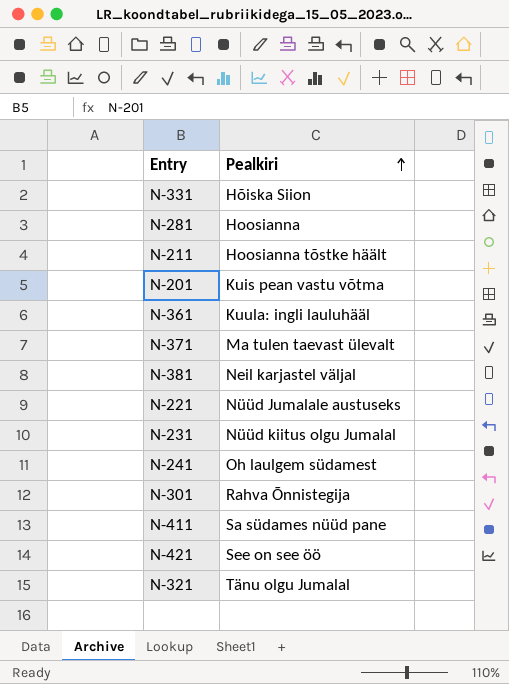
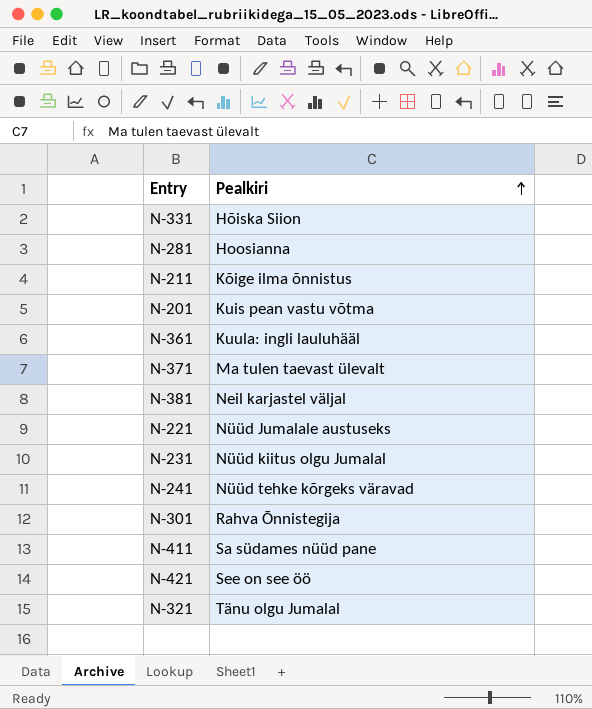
N-211 | Pealkiri: Hoosianna tõstke häält -> Kõige ilma õnnistus
N-241 | Pealkiri: Oh laulgem südamest -> Nüüd tehke kõrgeks väravad

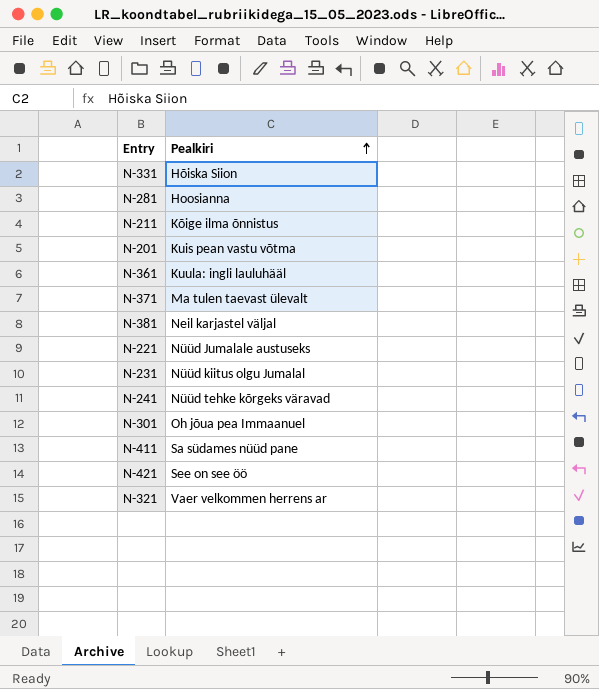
N-301 | Pealkiri: Rahva Õnnistegija -> Oh jõua pea Immaanuel
N-321 | Pealkiri: Tänu olgu Jumalal -> Vaer velkommen herrens ar

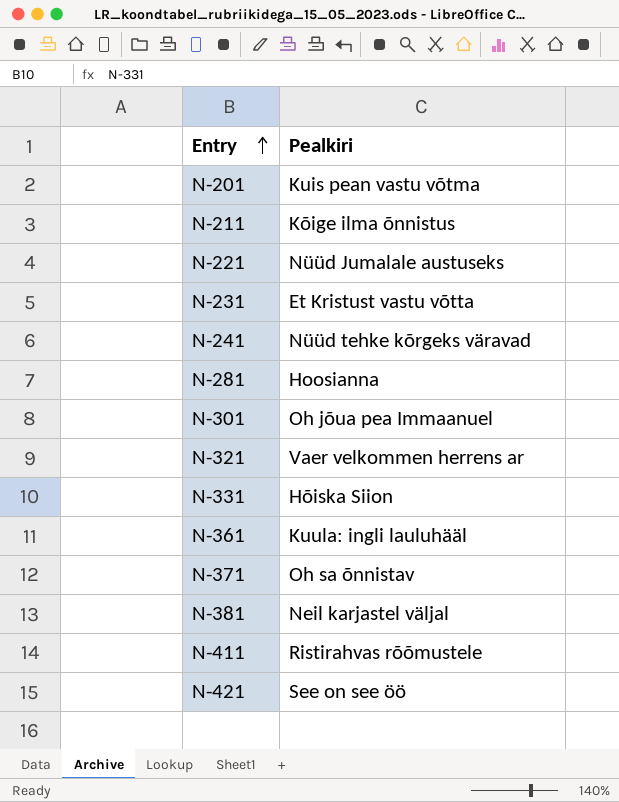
row order: Pealkiri ascending -> Entry ascending
N-231 | Pealkiri: Nüüd kiitus olgu Jumalal -> Et Kristust vastu võtta
N-371 | Pealkiri: Ma tulen taevast ülevalt -> Oh sa õnnistav
N-411 | Pealkiri: Sa südames nüüd pane -> Ristirahvas rõõmustele

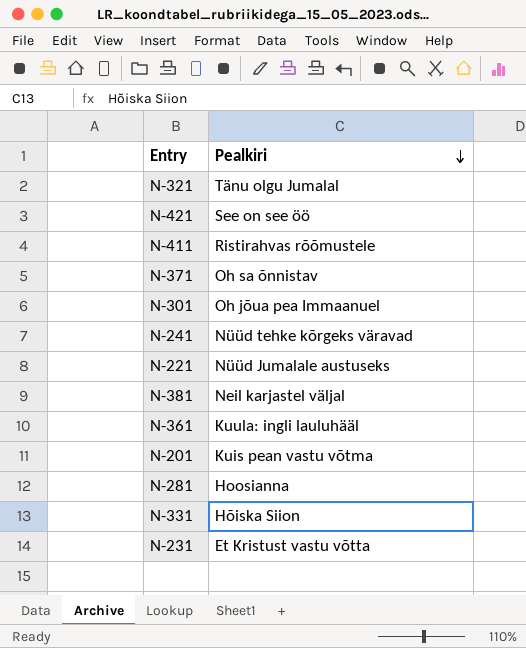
row order: Entry ascending -> Pealkiri descending
row N-211: Kõige ilma õnnistus -> none
N-321 | Pealkiri: Vaer velkommen herrens ar -> Tänu olgu Jumalal

